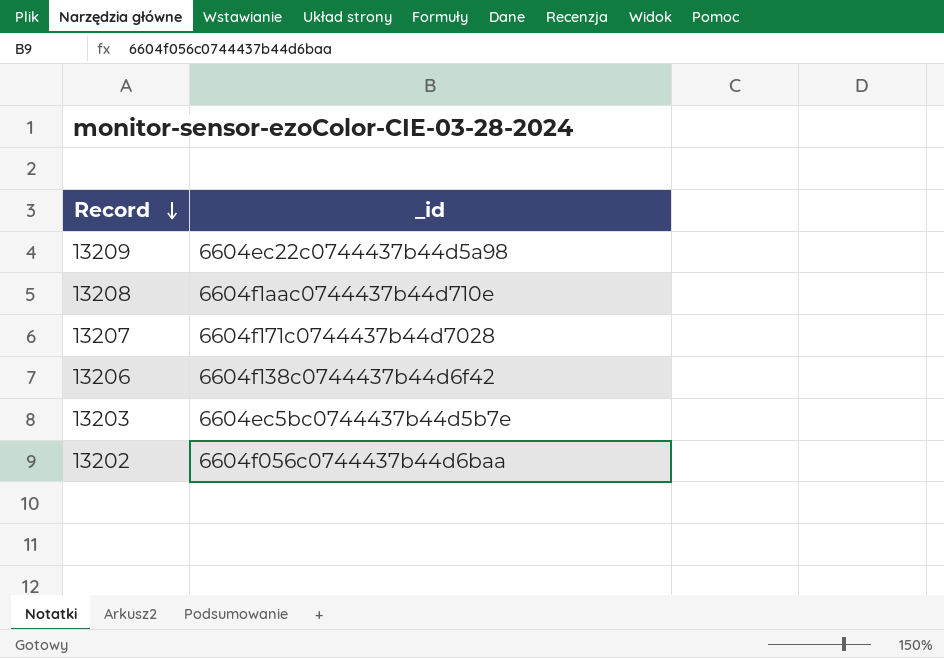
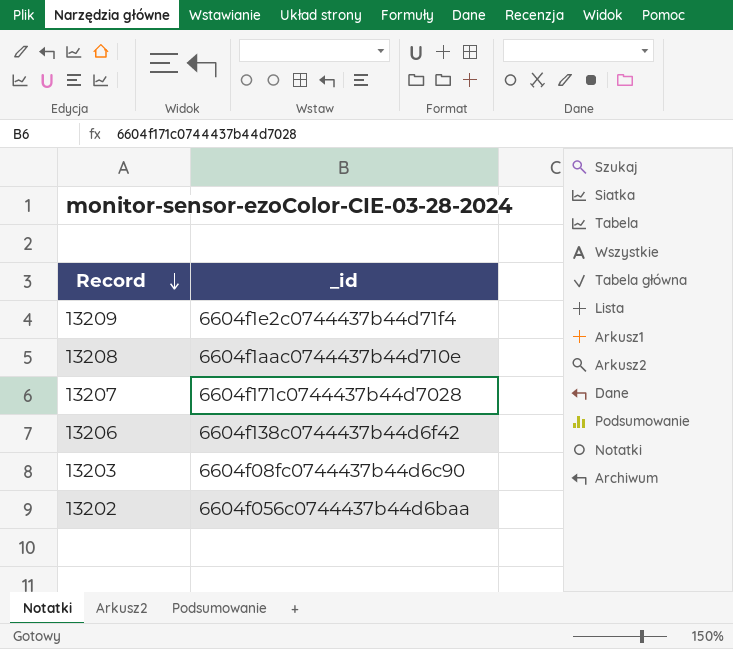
13209 | _id: 6604ec22c0744437b44d5a98 -> 6604f1e2c0744437b44d71f4
13203 | _id: 6604ec5bc0744437b44d5b7e -> 6604f08fc0744437b44d6c90

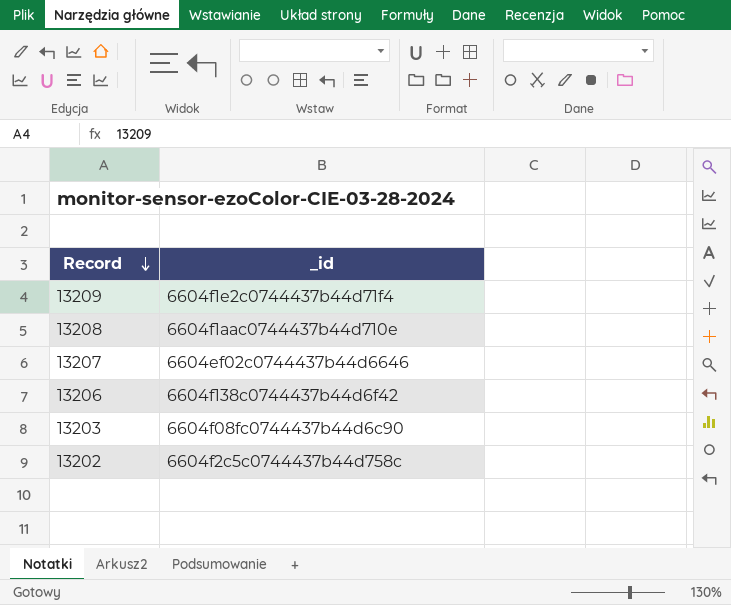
13207 | _id: 6604f171c0744437b44d7028 -> 6604ef02c0744437b44d6646
13202 | _id: 6604f056c0744437b44d6baa -> 6604f2c5c0744437b44d758c

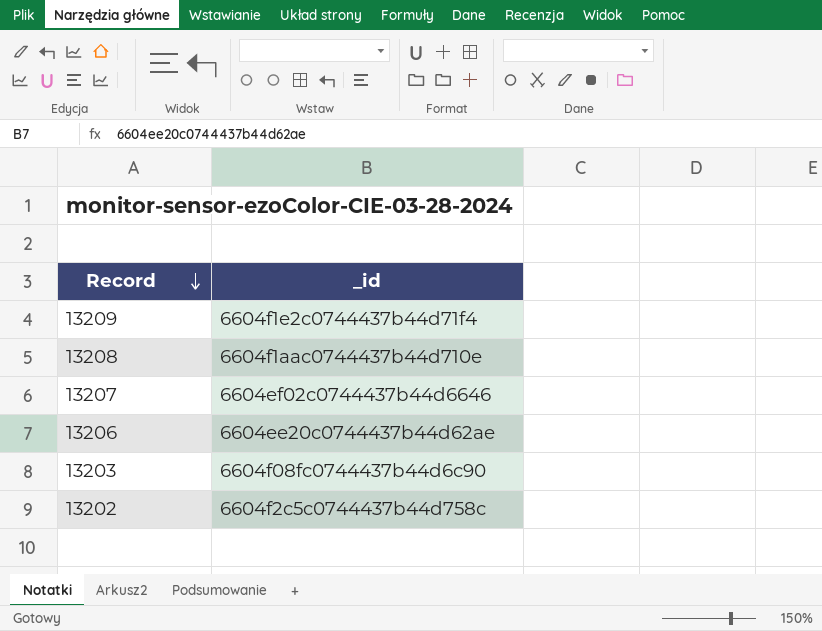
13206 | _id: 6604f138c0744437b44d6f42 -> 6604ee20c0744437b44d62ae

